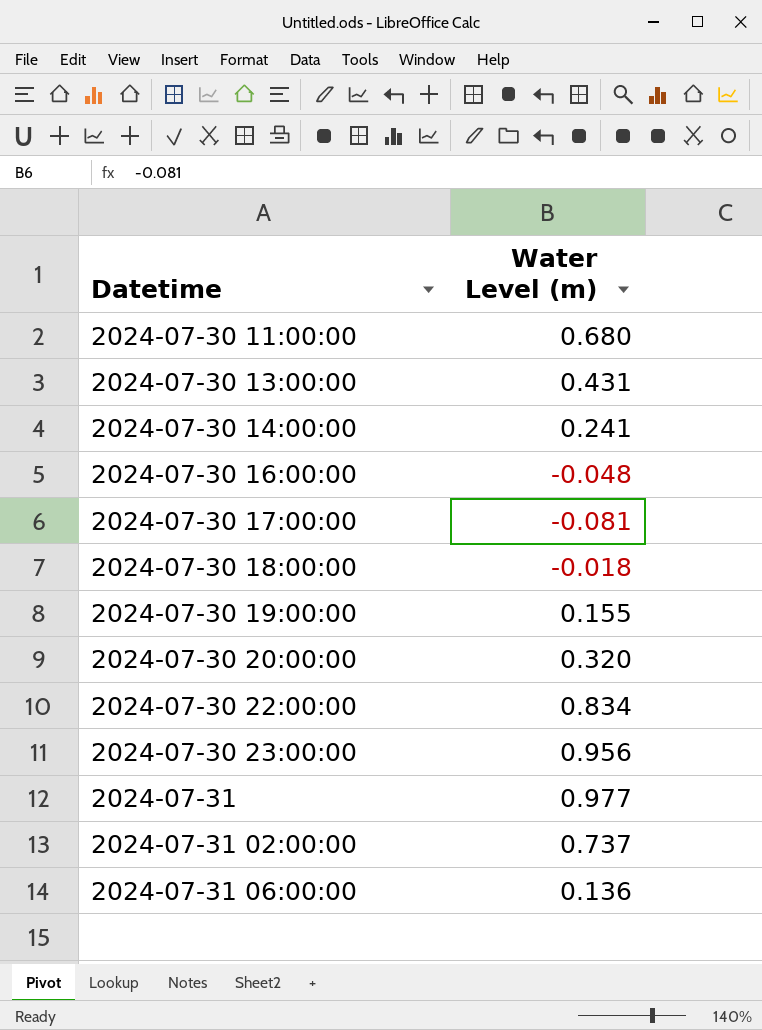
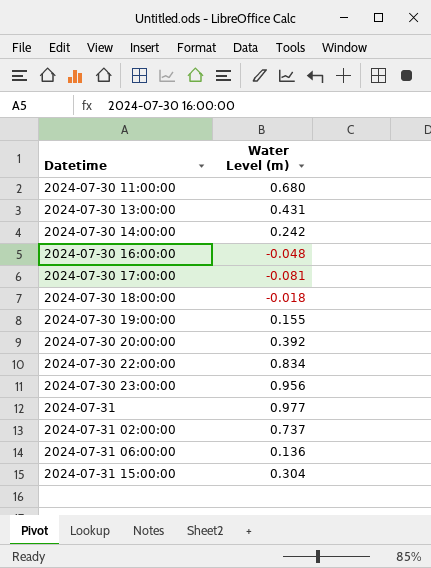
2024-07-30 14:00:00 | Water Level (m): 0.241 -> 0.242
2024-07-30 20:00:00 | Water Level (m): 0.320 -> 0.392
row 2024-07-31 15:00:00: none -> 0.304

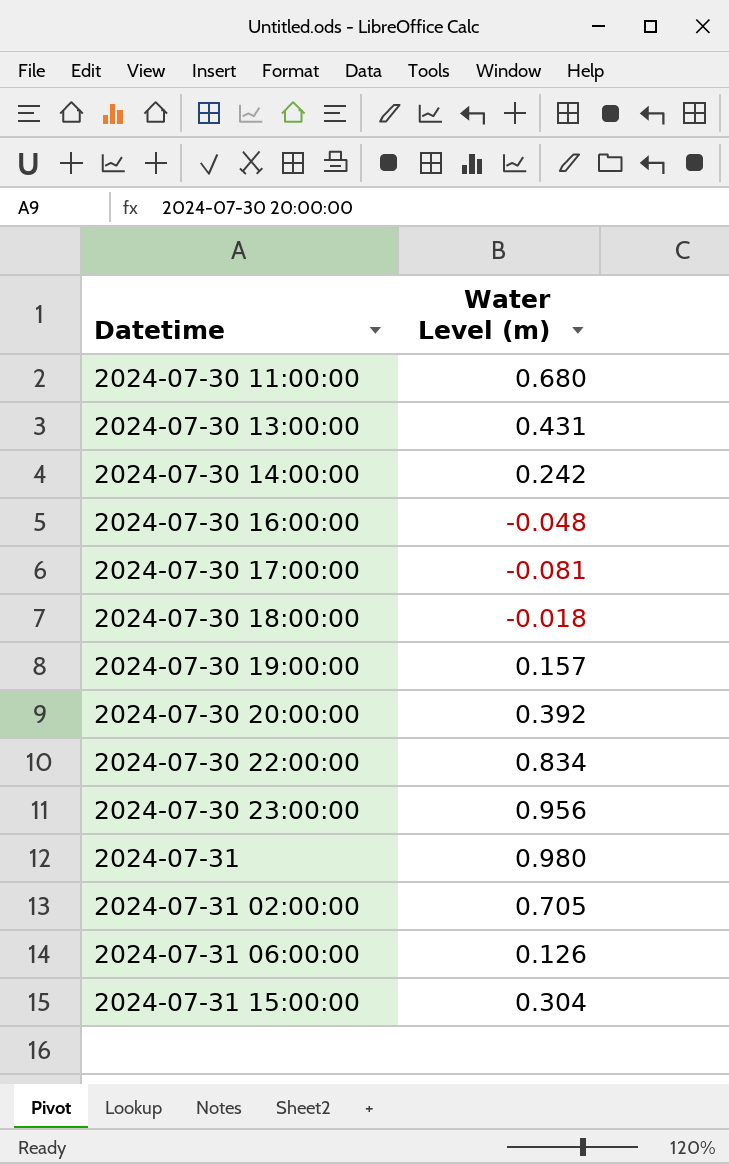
2024-07-30 19:00:00 | Water Level (m): 0.155 -> 0.157
2024-07-31 | Water Level (m): 0.977 -> 0.980
2024-07-31 02:00:00 | Water Level (m): 0.737 -> 0.705
2024-07-31 06:00:00 | Water Level (m): 0.136 -> 0.126

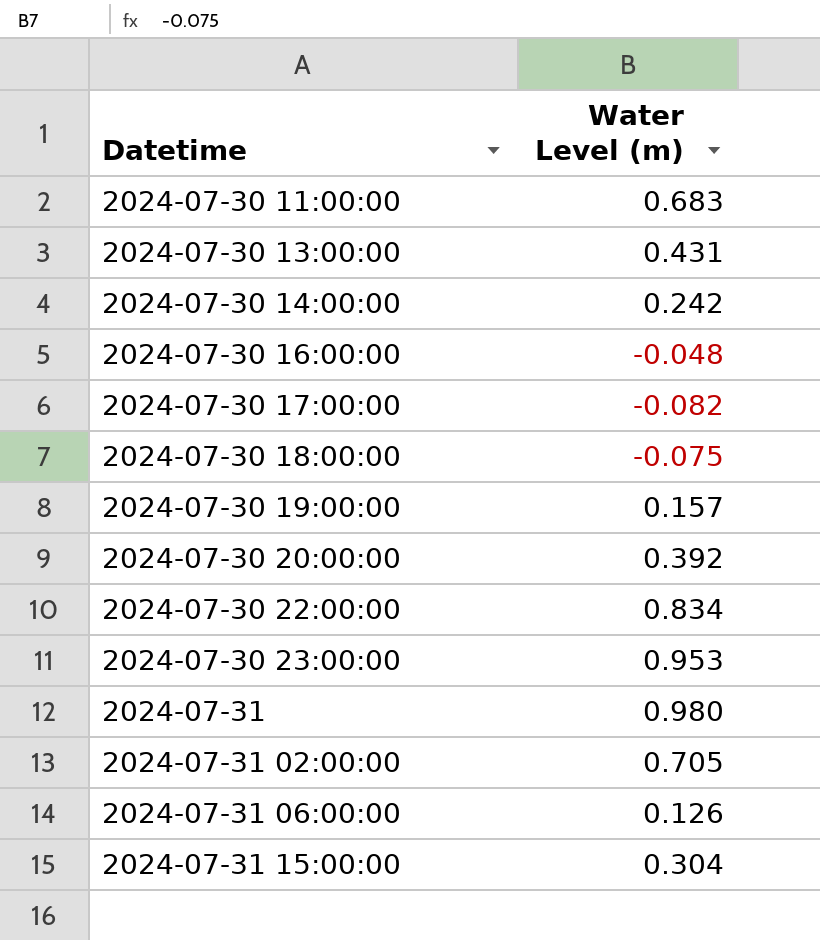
2024-07-30 11:00:00 | Water Level (m): 0.680 -> 0.683
2024-07-30 17:00:00 | Water Level (m): -0.081 -> -0.082
2024-07-30 18:00:00 | Water Level (m): -0.018 -> -0.075
2024-07-30 23:00:00 | Water Level (m): 0.956 -> 0.953

